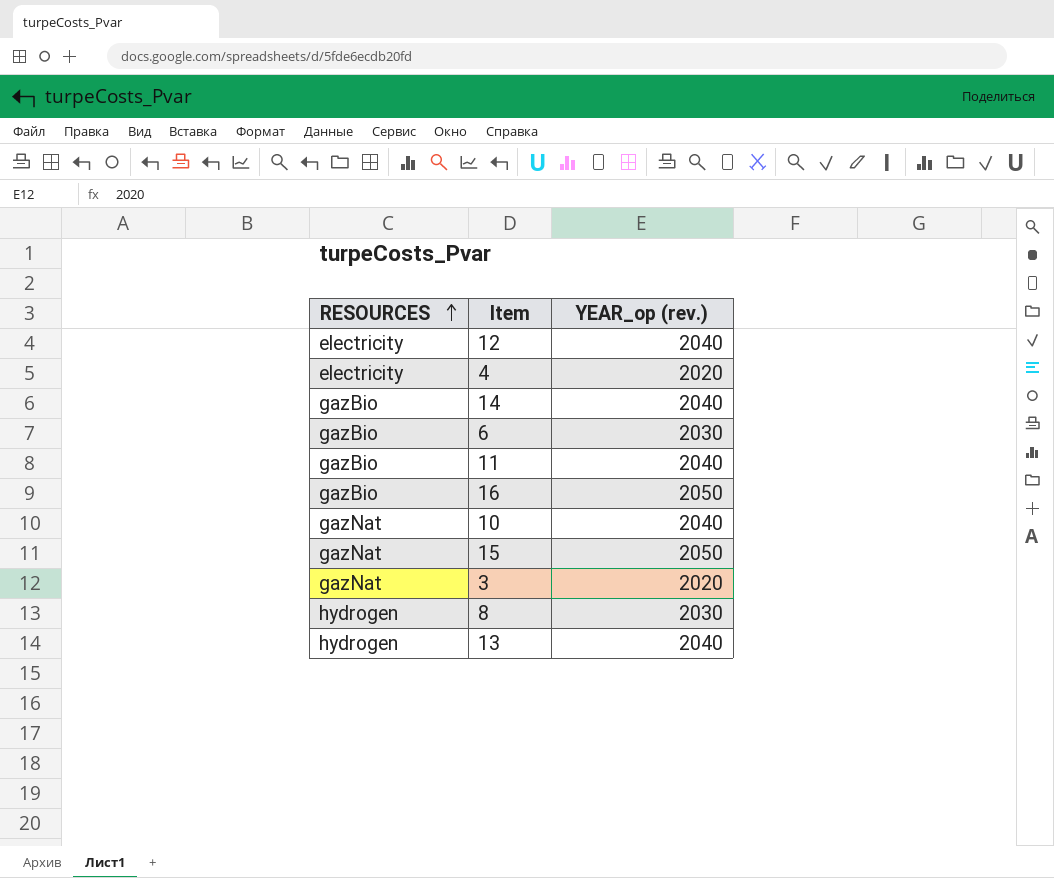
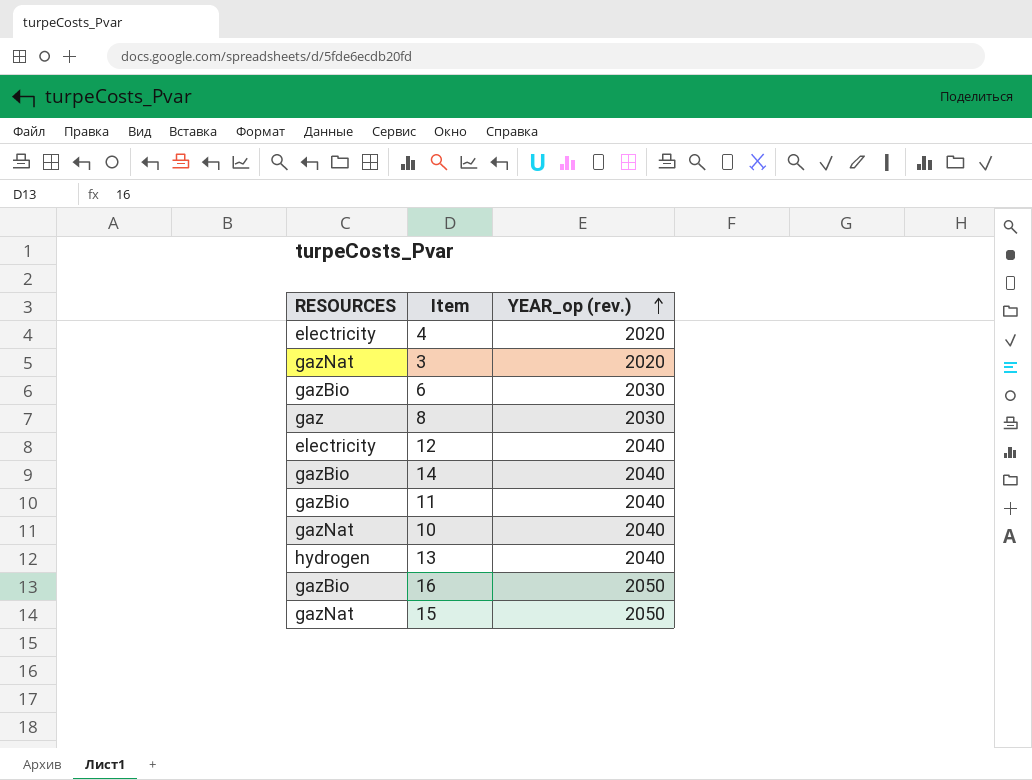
row order: RESOURCES ascending -> YEAR_op (rev.) ascending
8 | RESOURCES: hydrogen -> gaz

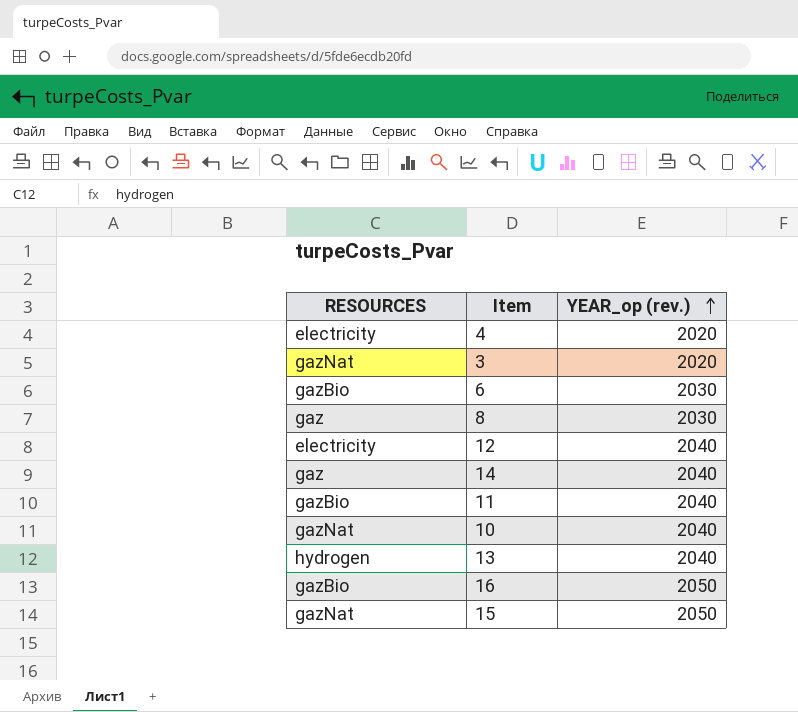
14 | RESOURCES: gazBio -> gaz

